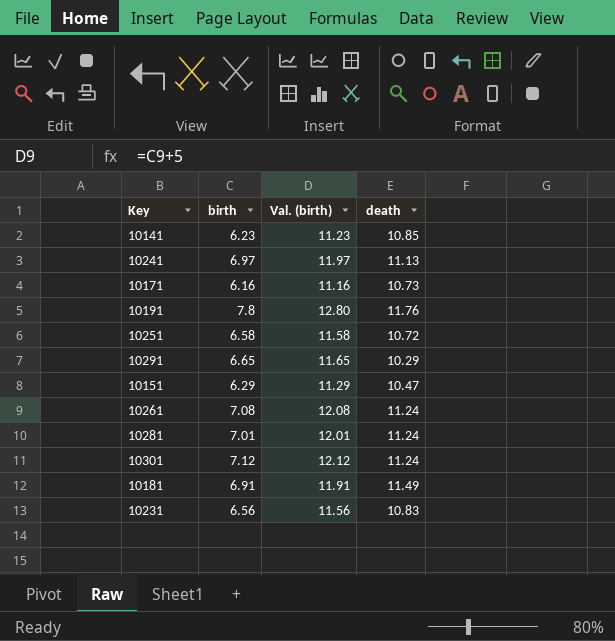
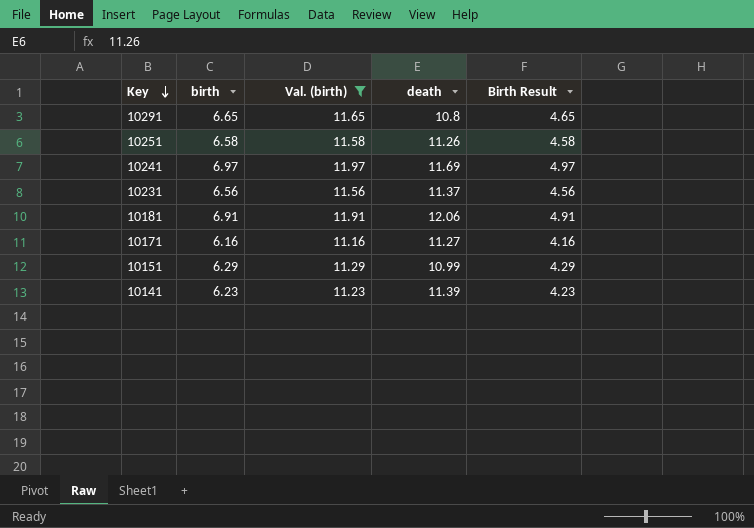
filter: none -> Val. (birth) <= 11.97
row order: none -> Key descending
column Birth Result | formula: none -> [birth] - 2
10291 | death: 10.29 -> 10.8
10251 | death: 10.72 -> 11.26
10241 | death: 11.13 -> 11.69
10231 | death: 10.83 -> 11.37
10181 | death: 11.49 -> 12.06
10171 | death: 10.73 -> 11.27
10151 | death: 10.47 -> 10.99
10141 | death: 10.85 -> 11.39

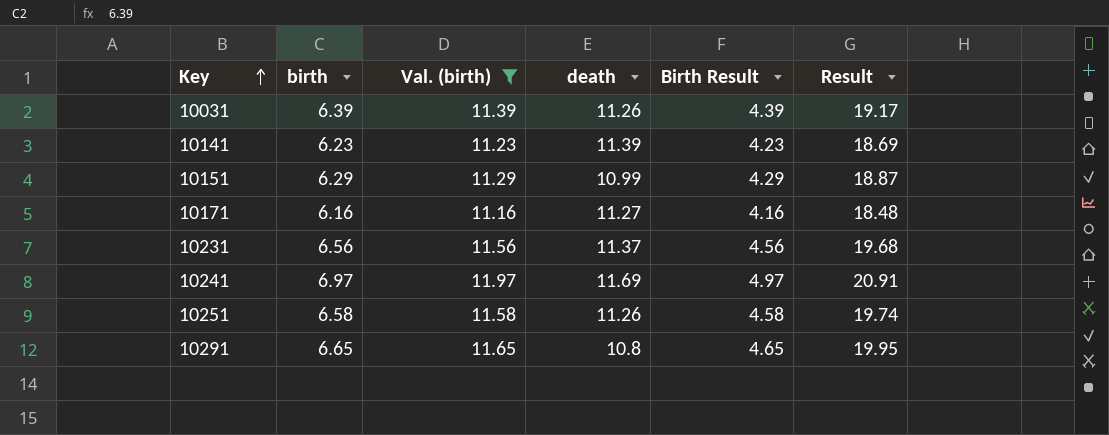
row order: Key descending -> Key ascending
column Result | formula: none -> [birth] * 3
row 10181: 6.91 | 11.91 | 12.06 | 4.91 -> none
row 10031: none -> 6.39 | 11.39 | 11.26 | 4.39 | 19.17

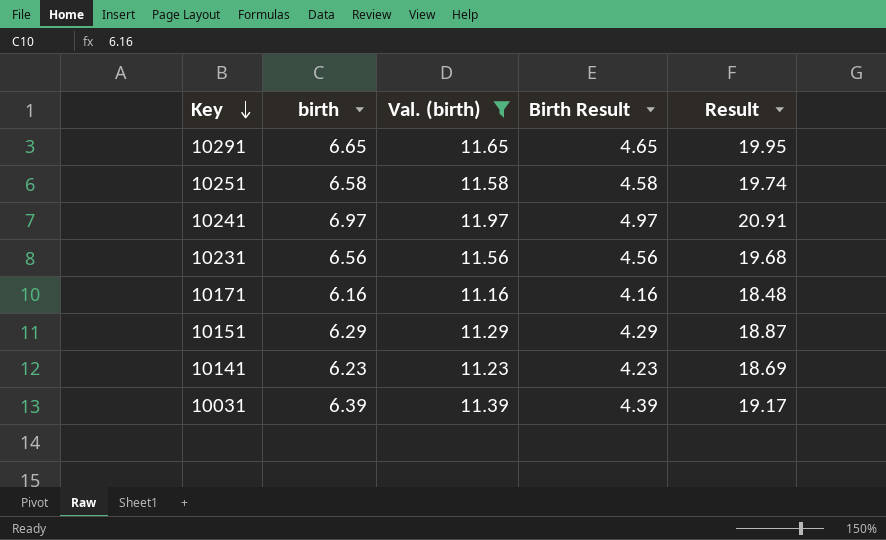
row order: Key ascending -> Key descending
column death | position: 4 -> none

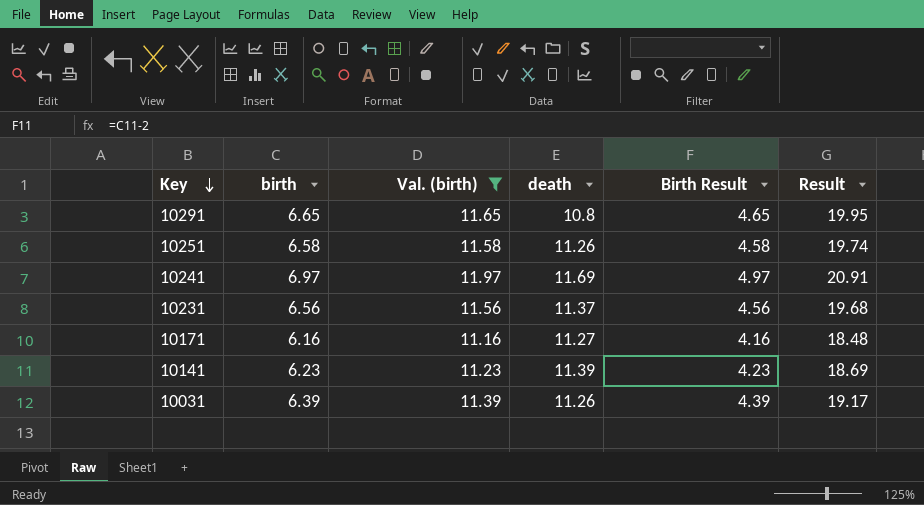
column death | position: none -> 4
row 10151: 6.29 | 11.29 | 4.29 | 18.87 -> none

